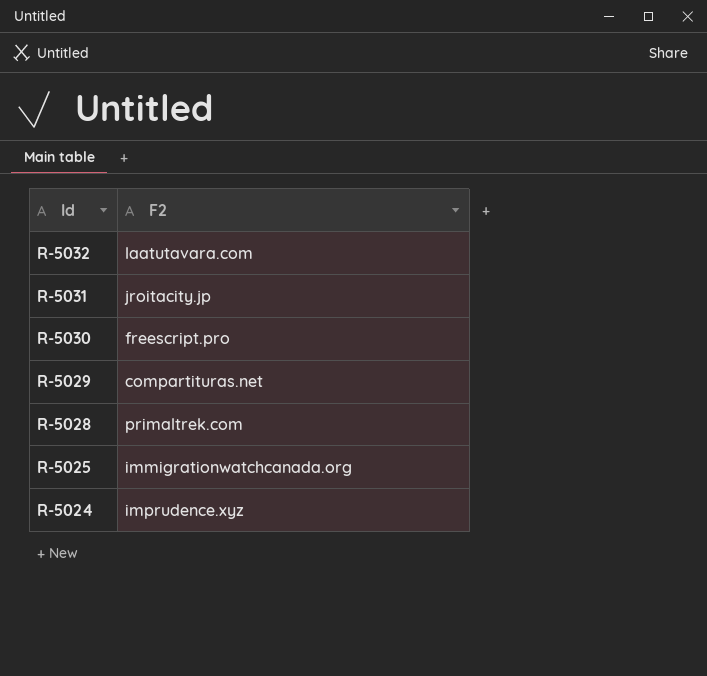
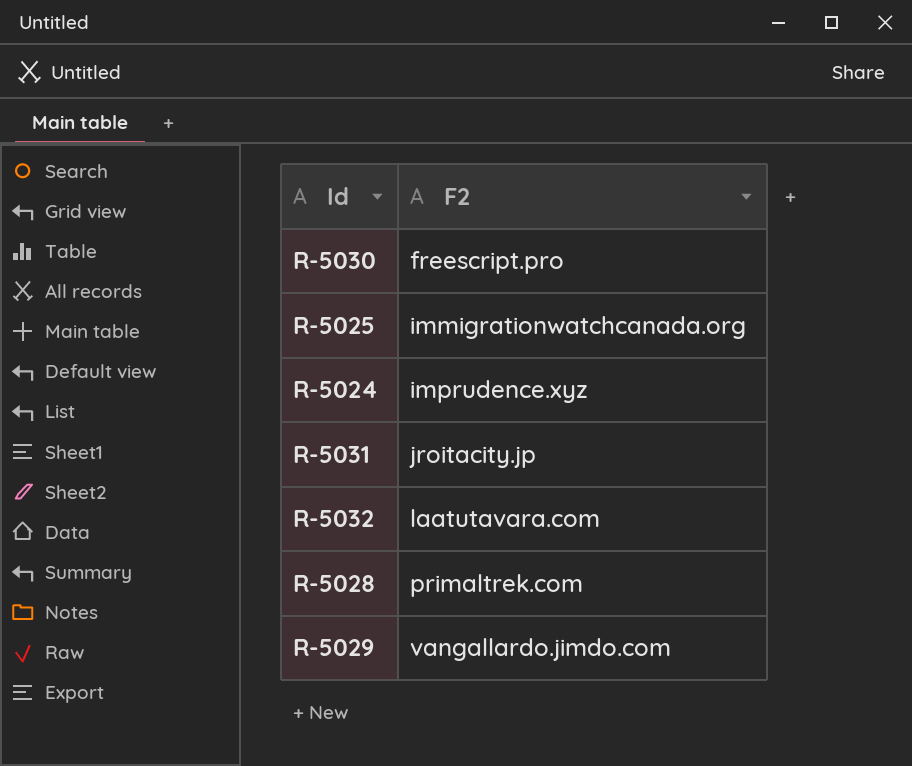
row order: Id descending -> F2 ascending
R-5029 | F2: compartituras.net -> vangallardo.jimdo.com

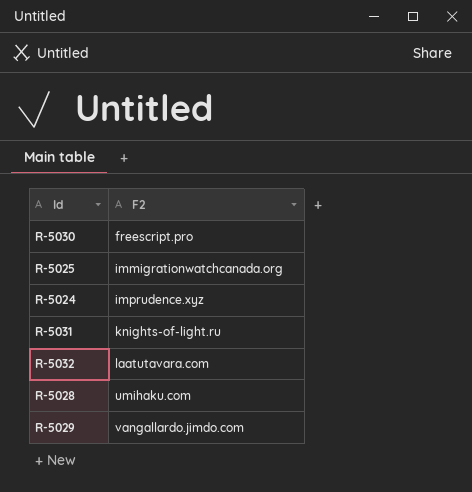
R-5031 | F2: jroitacity.jp -> knights-of-light.ru
R-5028 | F2: primaltrek.com -> umihaku.com

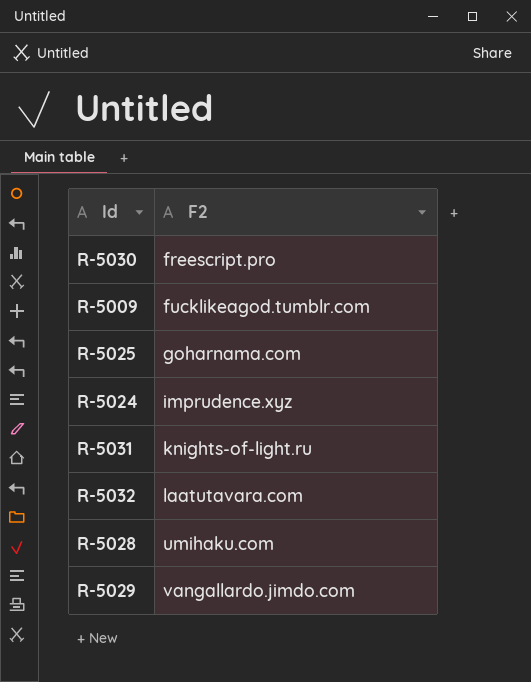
row R-5009: none -> fucklikeagod.tumblr.com
R-5025 | F2: immigrationwatchcanada.org -> goharnama.com

